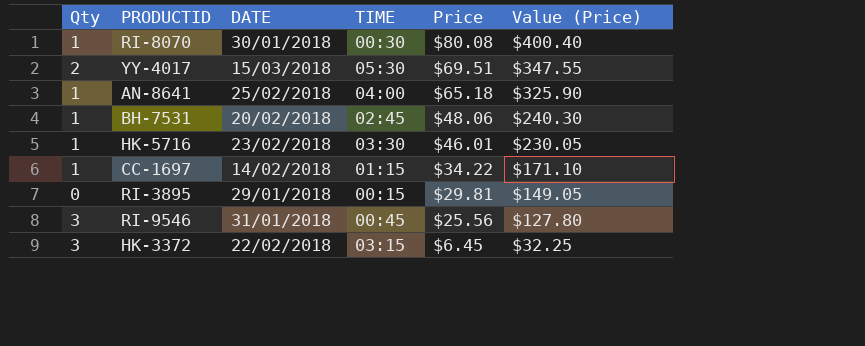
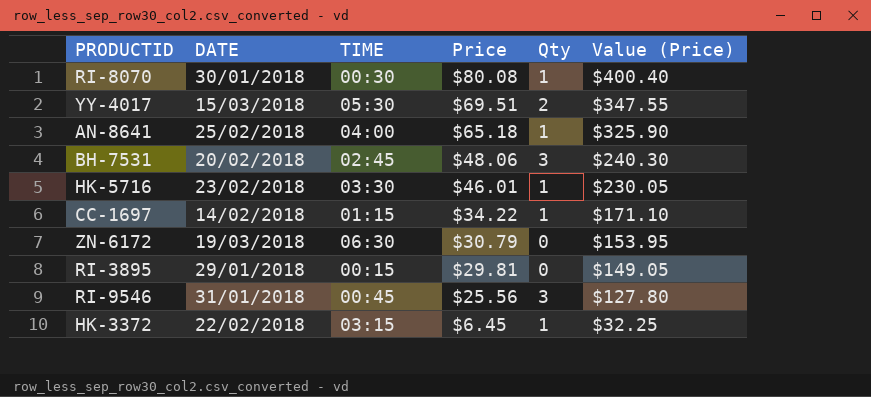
column Qty | position: 1 -> 5
BH-7531 | Qty: 1 -> 3
row ZN-6172: none -> 19/03/2018 | 06:30 | $30.79 | 0 | $153.95
HK-3372 | Qty: 3 -> 1

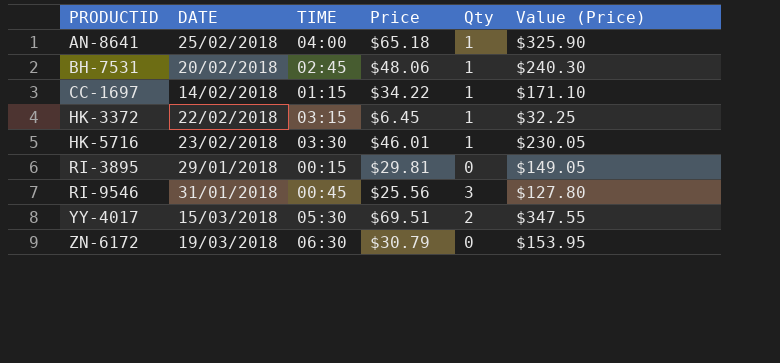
row order: Price descending -> PRODUCTID ascending
row RI-8070: 30/01/2018 | 00:30 | $80.08 | 1 | $400.40 -> none
BH-7531 | Qty: 3 -> 1

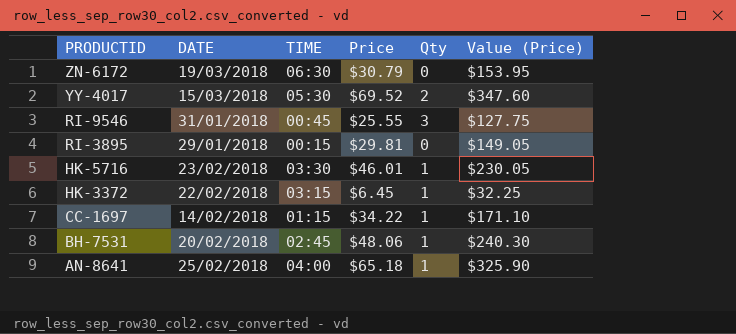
row order: PRODUCTID ascending -> PRODUCTID descending
YY-4017 | Price: $69.51 -> $69.52
YY-4017 | Value (Price): $347.55 -> $347.60
RI-9546 | Price: $25.56 -> $25.55
RI-9546 | Value (Price): $127.80 -> $127.75

